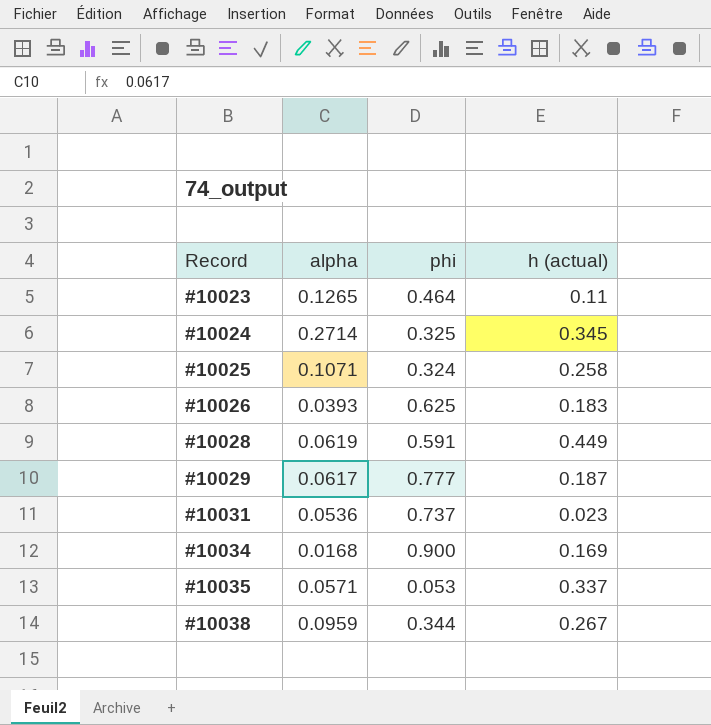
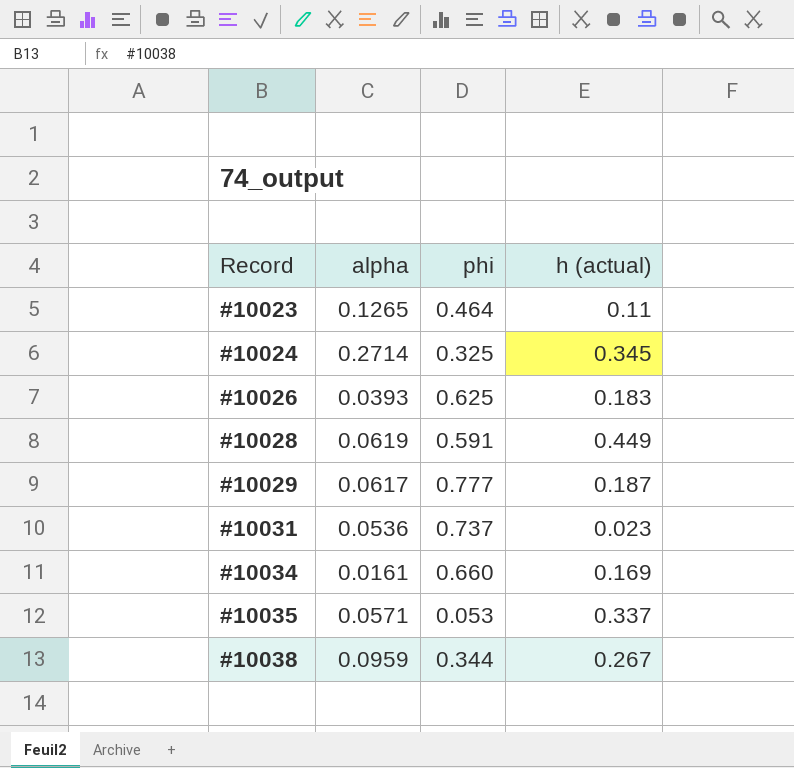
row #10025: 0.1071 | 0.324 | 0.258 -> none
#10034 | alpha: 0.0168 -> 0.0161
#10034 | phi: 0.900 -> 0.660

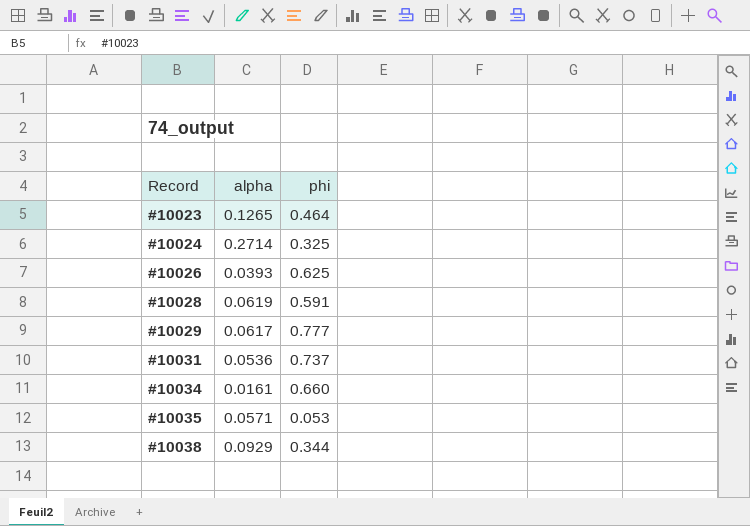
column h (actual) | position: 4 -> none
#10038 | alpha: 0.0959 -> 0.0929

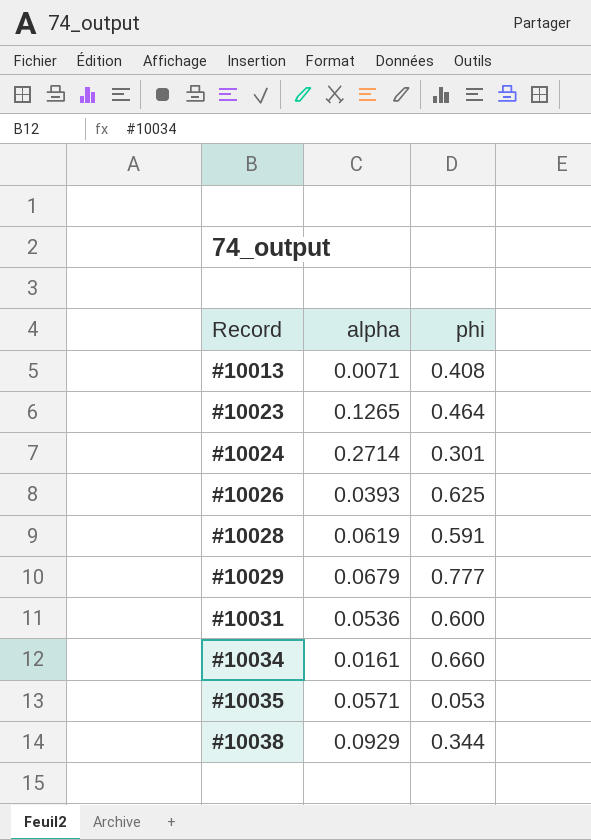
row #10013: none -> 0.0071 | 0.408
#10024 | phi: 0.325 -> 0.301
#10029 | alpha: 0.0617 -> 0.0679
#10031 | phi: 0.737 -> 0.600

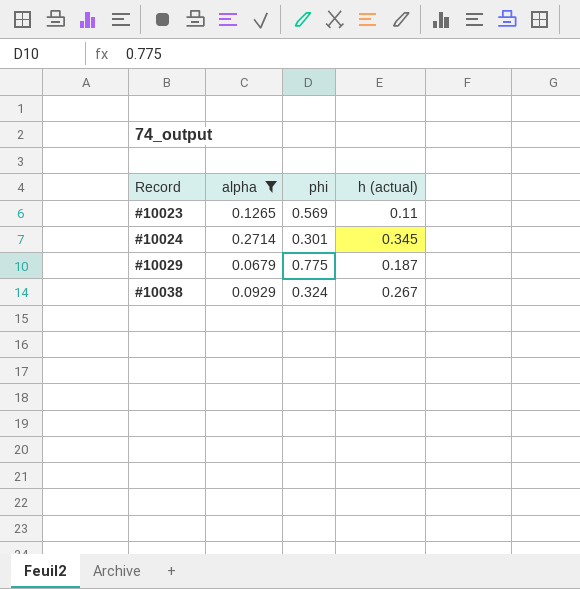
filter: none -> alpha >= 0.0679
column h (actual) | position: none -> 4
#10023 | phi: 0.464 -> 0.569
#10029 | phi: 0.777 -> 0.775
#10038 | phi: 0.344 -> 0.324

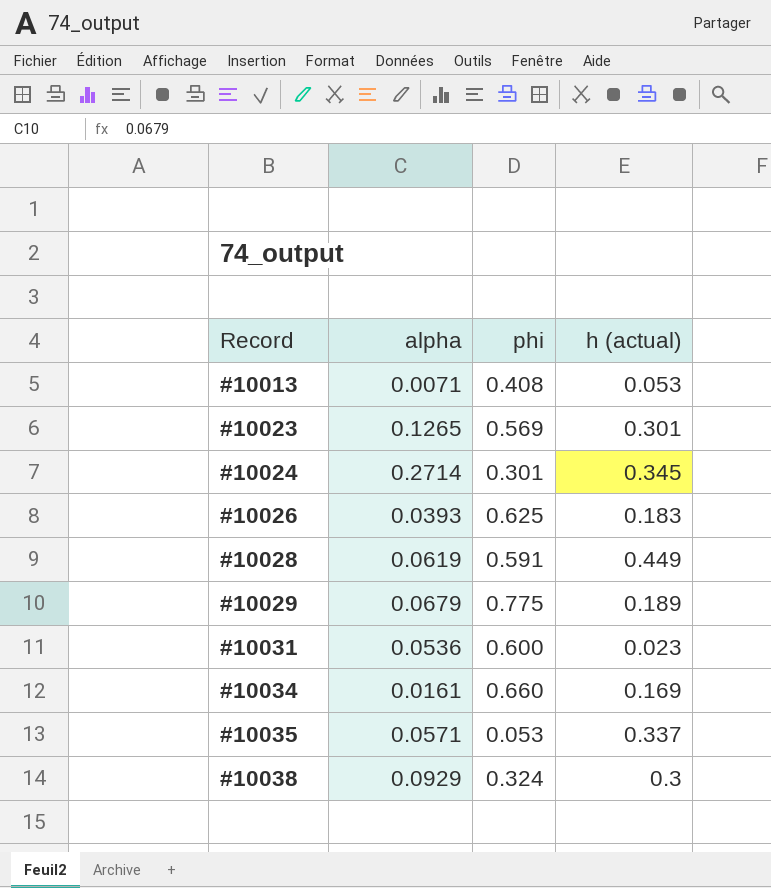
filter: alpha >= 0.0679 -> none
#10023 | h (actual): 0.11 -> 0.301
#10029 | h (actual): 0.187 -> 0.189
#10038 | h (actual): 0.267 -> 0.3

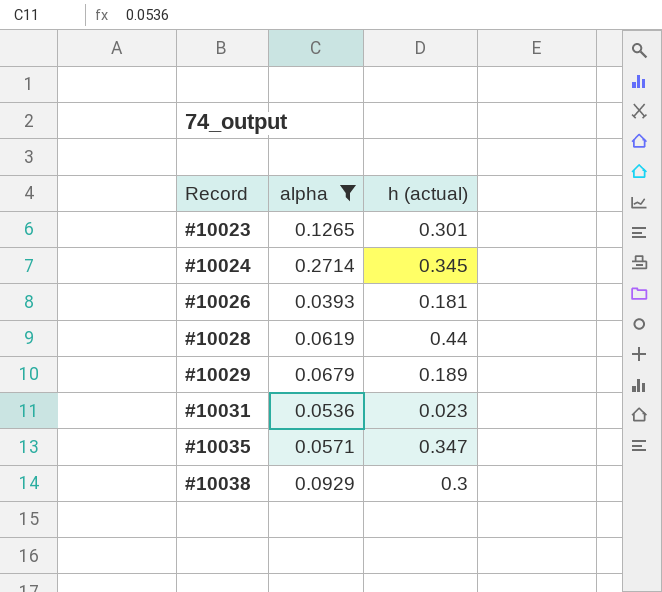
filter: none -> alpha >= 0.0393
column phi | position: 3 -> none
#10026 | h (actual): 0.183 -> 0.181
#10028 | h (actual): 0.449 -> 0.44
#10035 | h (actual): 0.337 -> 0.347

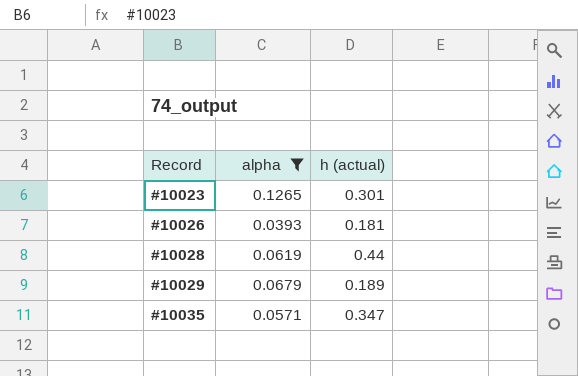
row #10024: 0.2714 | 0.345 -> none
row #10031: 0.0536 | 0.023 -> none
row #10038: 0.0929 | 0.3 -> none

